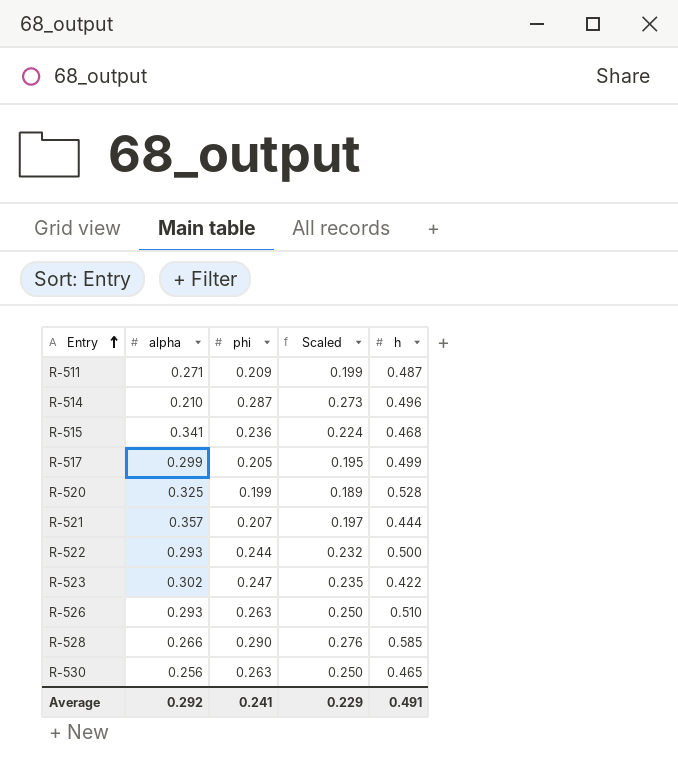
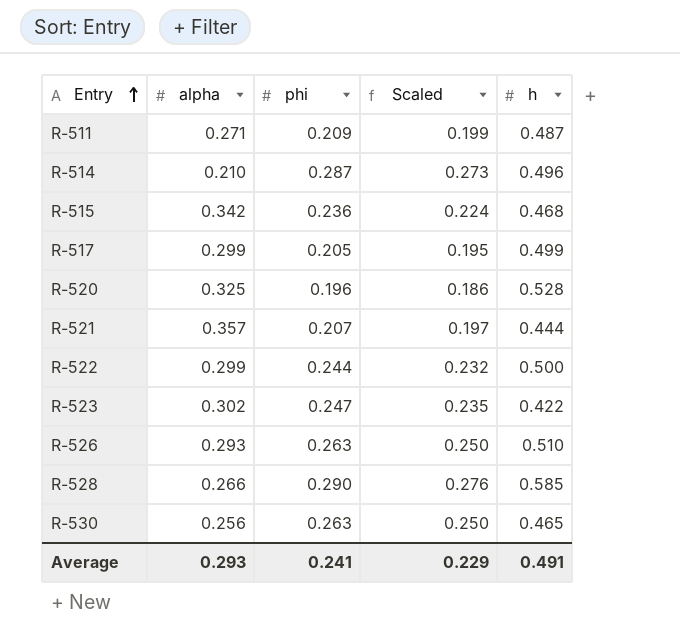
R-515 | alpha: 0.341 -> 0.342
R-520 | phi: 0.199 -> 0.196
R-520 | Scaled: 0.189 -> 0.186
R-522 | alpha: 0.293 -> 0.299
Average | alpha: 0.292 -> 0.293

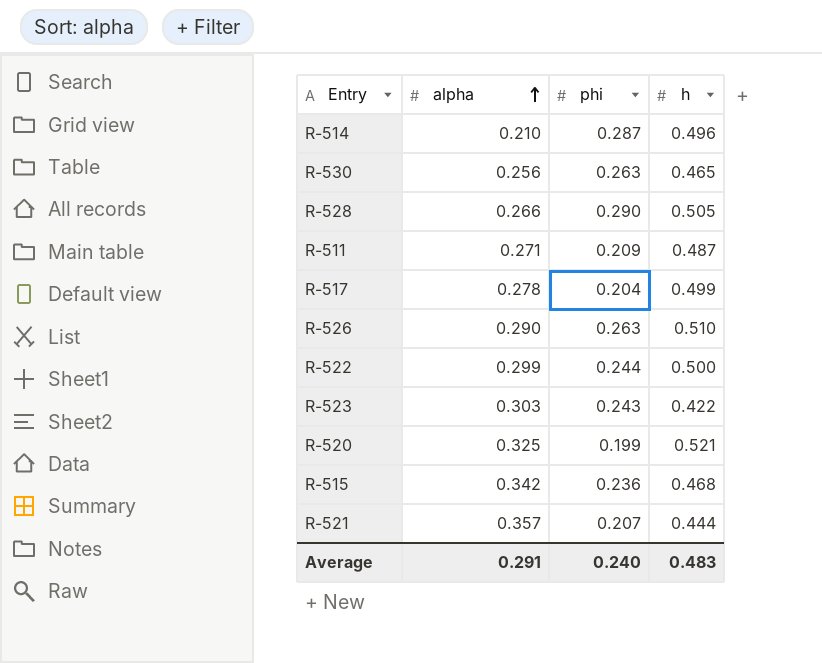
row order: Entry ascending -> alpha ascending
column Scaled | formula: [phi] * 0.95 -> none
R-528 | h: 0.585 -> 0.505
R-517 | alpha: 0.299 -> 0.278
R-517 | phi: 0.205 -> 0.204
R-526 | alpha: 0.293 -> 0.290
R-523 | alpha: 0.302 -> 0.303
R-523 | phi: 0.247 -> 0.243
R-520 | phi: 0.196 -> 0.199
R-520 | h: 0.528 -> 0.521
Average | alpha: 0.293 -> 0.291
Average | phi: 0.241 -> 0.240
Average | h: 0.491 -> 0.483

